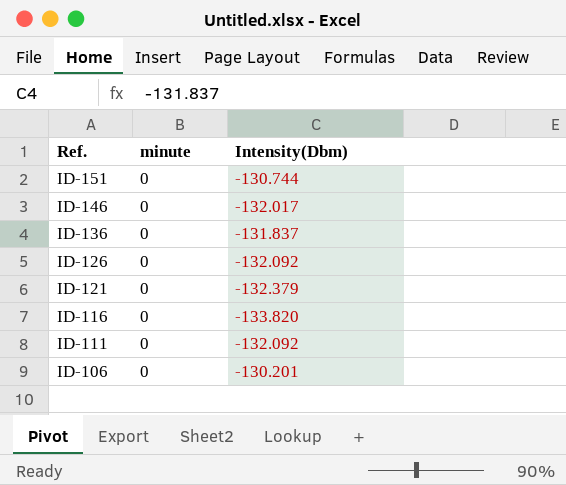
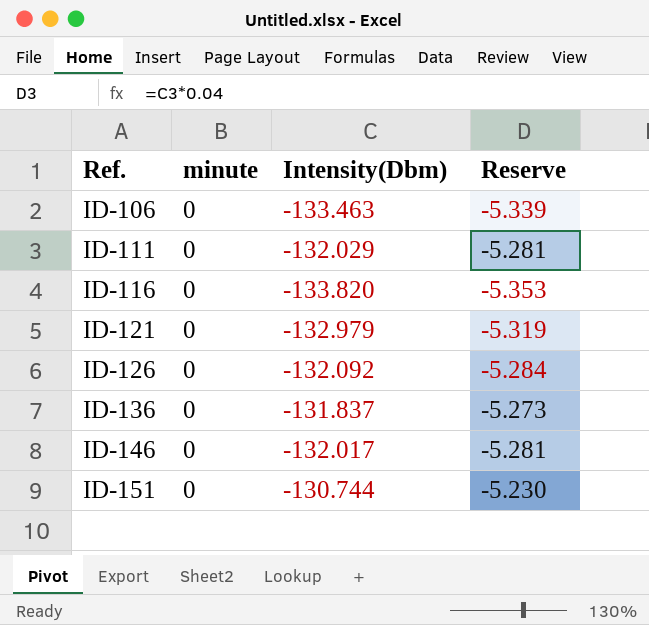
row order: Ref. descending -> Ref. ascending
column Reserve | formula: none -> [Intensity(Dbm)] * 0.04
ID-106 | Intensity(Dbm): -130.201 -> -133.463
ID-111 | Intensity(Dbm): -132.092 -> -132.029
ID-121 | Intensity(Dbm): -132.379 -> -132.979

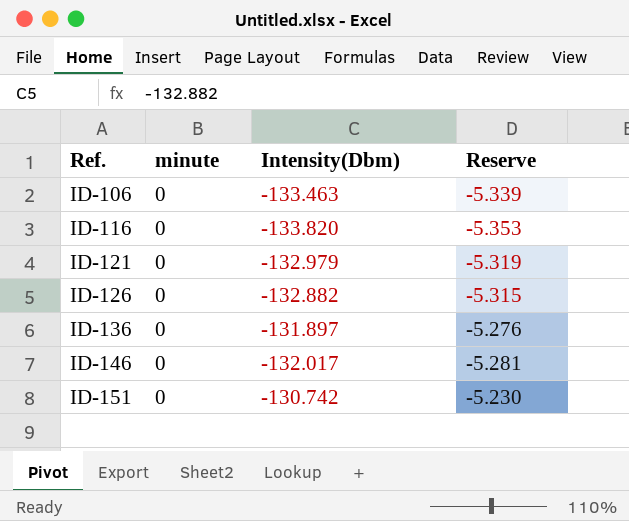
row ID-111: 0 | -132.029 | -5.281 -> none
ID-126 | Intensity(Dbm): -132.092 -> -132.882
ID-126 | Reserve: -5.284 -> -5.315
ID-136 | Intensity(Dbm): -131.837 -> -131.897
ID-136 | Reserve: -5.273 -> -5.276
ID-151 | Intensity(Dbm): -130.744 -> -130.742

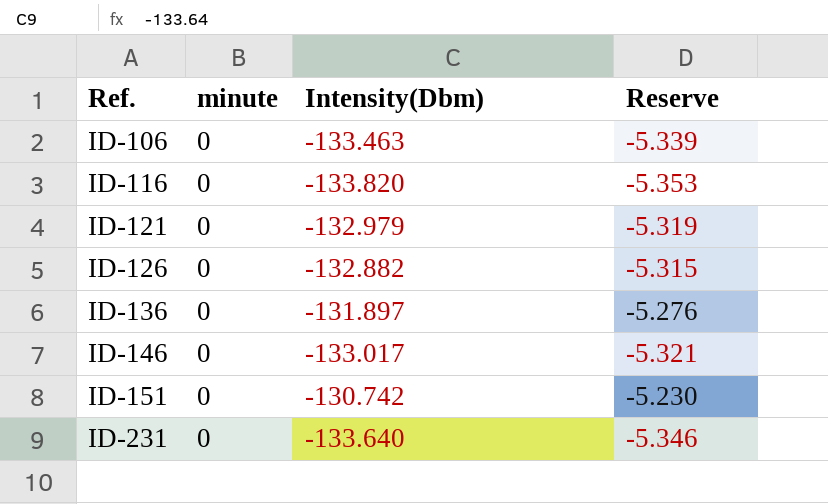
ID-146 | Intensity(Dbm): -132.017 -> -133.017
ID-146 | Reserve: -5.281 -> -5.321
row ID-231: none -> 0 | -133.640 | -5.346

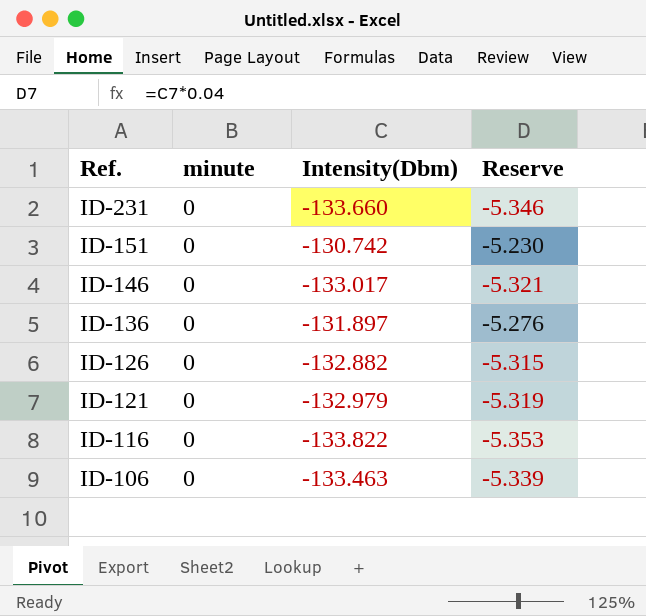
row order: Ref. ascending -> Ref. descending
ID-231 | Intensity(Dbm): -133.640 -> -133.660
ID-116 | Intensity(Dbm): -133.820 -> -133.822

